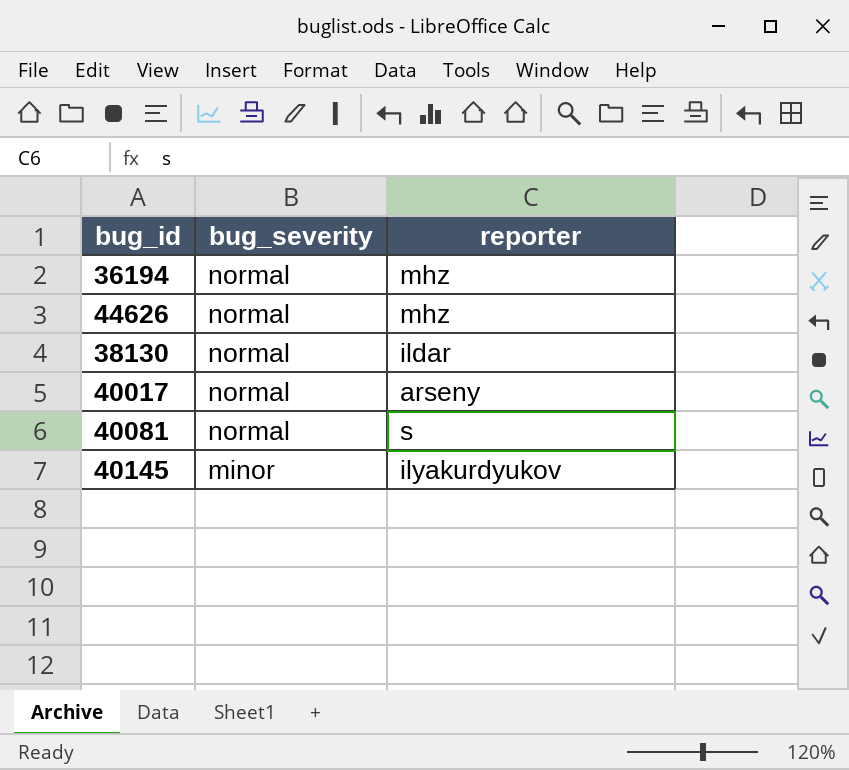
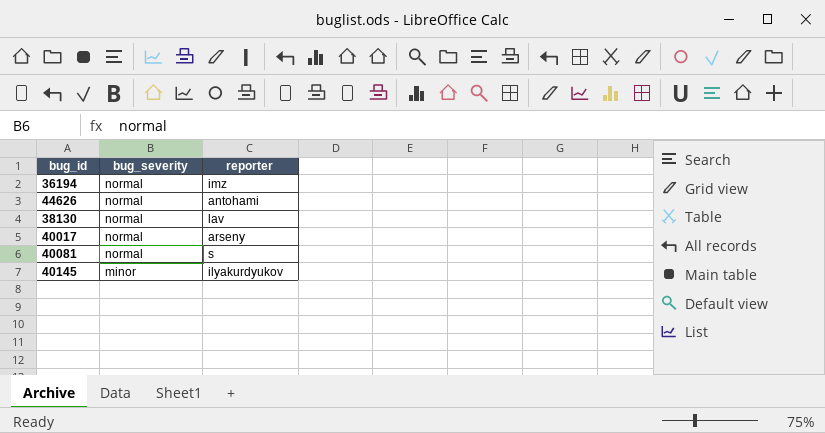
36194 | reporter: mhz -> imz
44626 | reporter: mhz -> antohami
38130 | reporter: ildar -> lav

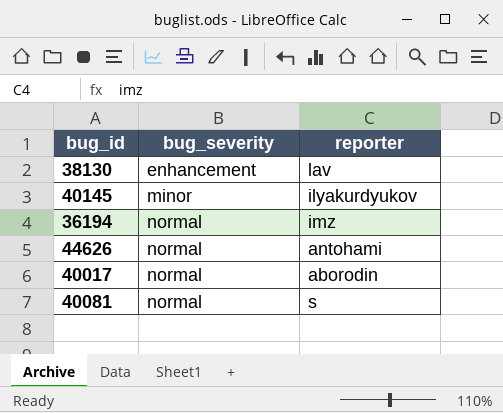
row order: bug_severity descending -> bug_severity ascending
38130 | bug_severity: normal -> enhancement
40017 | reporter: arseny -> aborodin

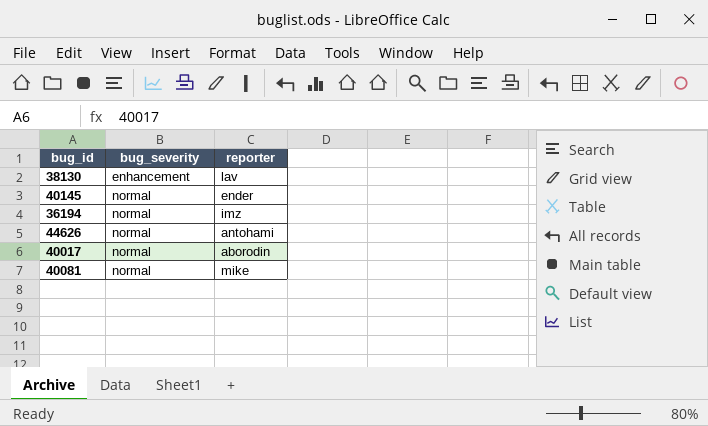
40145 | bug_severity: minor -> normal
40145 | reporter: ilyakurdyukov -> ender
40081 | reporter: s -> mike

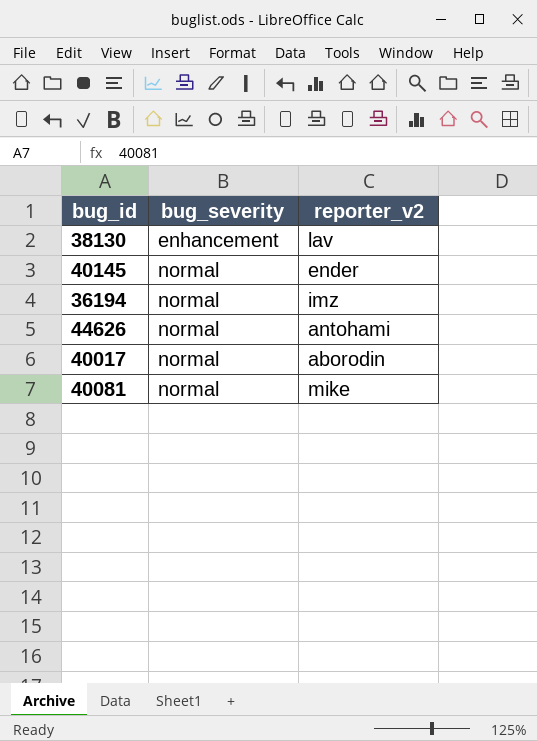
column name: reporter -> reporter_v2

